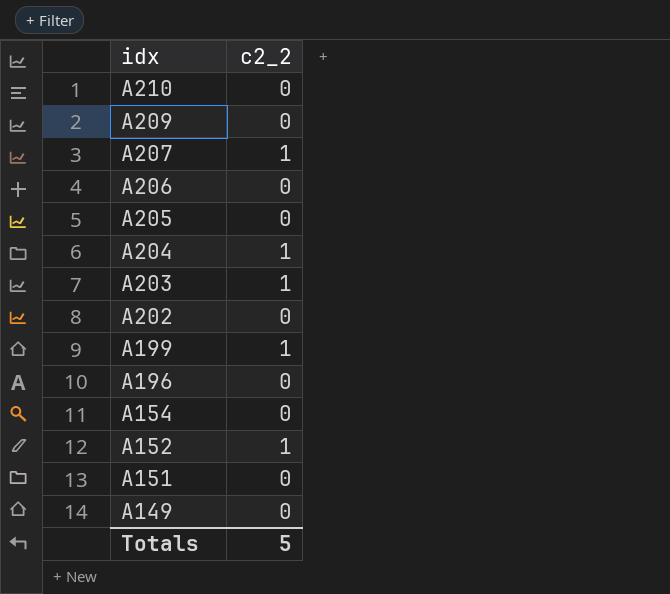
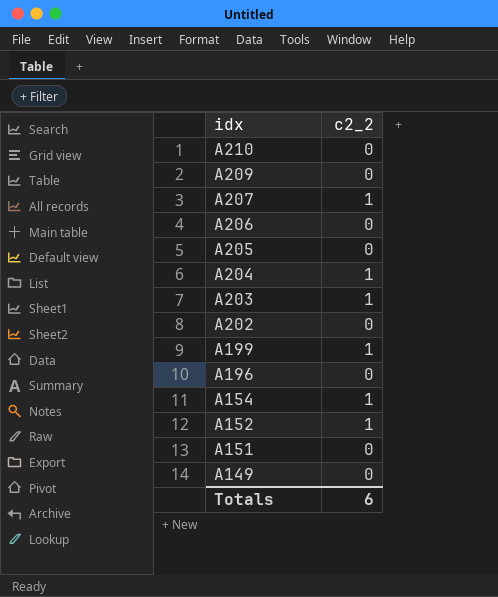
A154 | c2_2: 0 -> 1
Totals | c2_2: 5 -> 6

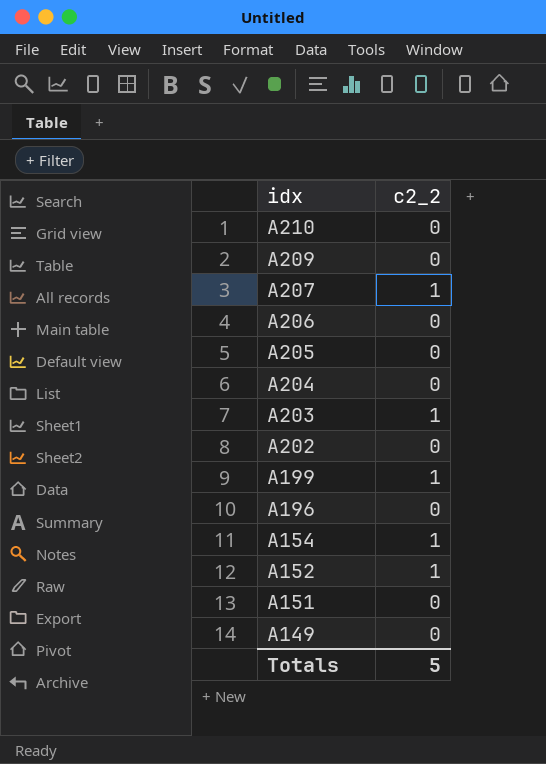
A204 | c2_2: 1 -> 0
Totals | c2_2: 6 -> 5

